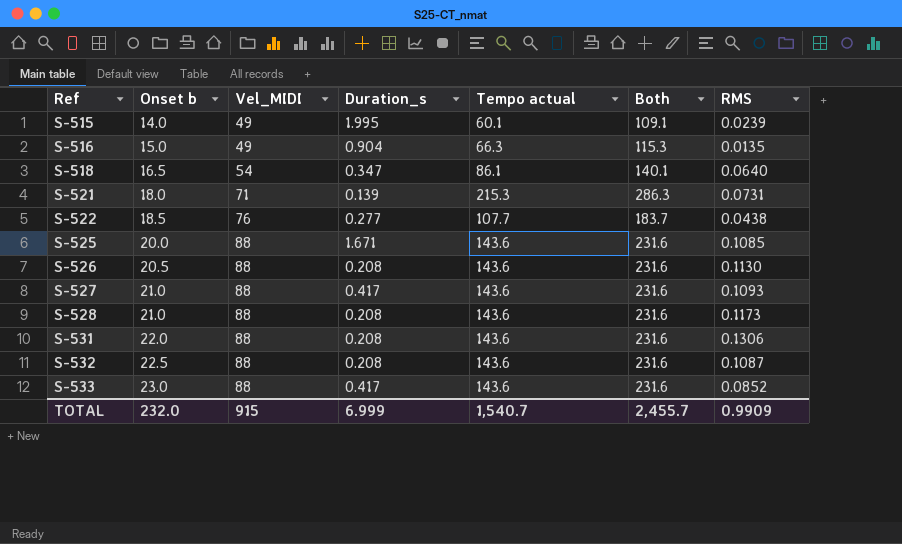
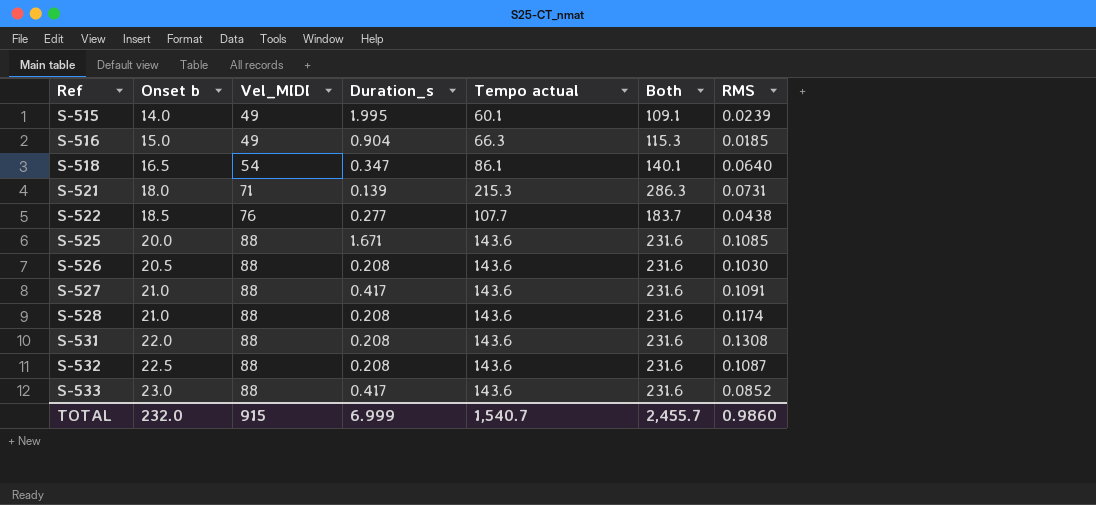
S-516 | RMS: 0.0135 -> 0.0185
S-526 | RMS: 0.1130 -> 0.1030
S-527 | RMS: 0.1093 -> 0.1091
S-528 | RMS: 0.1173 -> 0.1174
S-531 | RMS: 0.1306 -> 0.1308
TOTAL | RMS: 0.9909 -> 0.9860

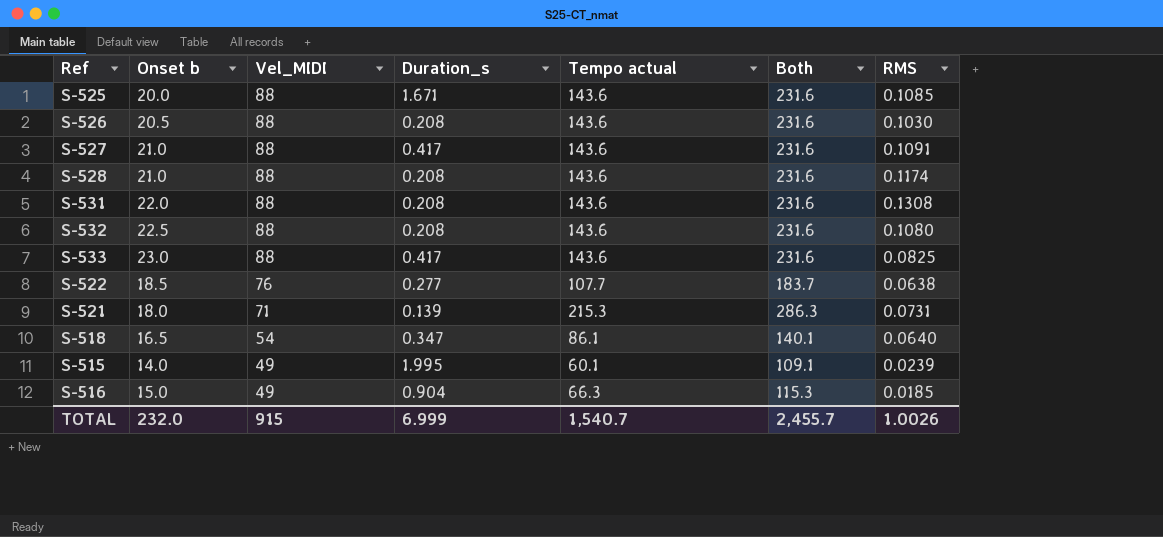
row order: Ref ascending -> Vel_MIDI descending
S-532 | RMS: 0.1087 -> 0.1080
S-533 | RMS: 0.0852 -> 0.0825
S-522 | RMS: 0.0438 -> 0.0638
TOTAL | RMS: 0.9860 -> 1.0026

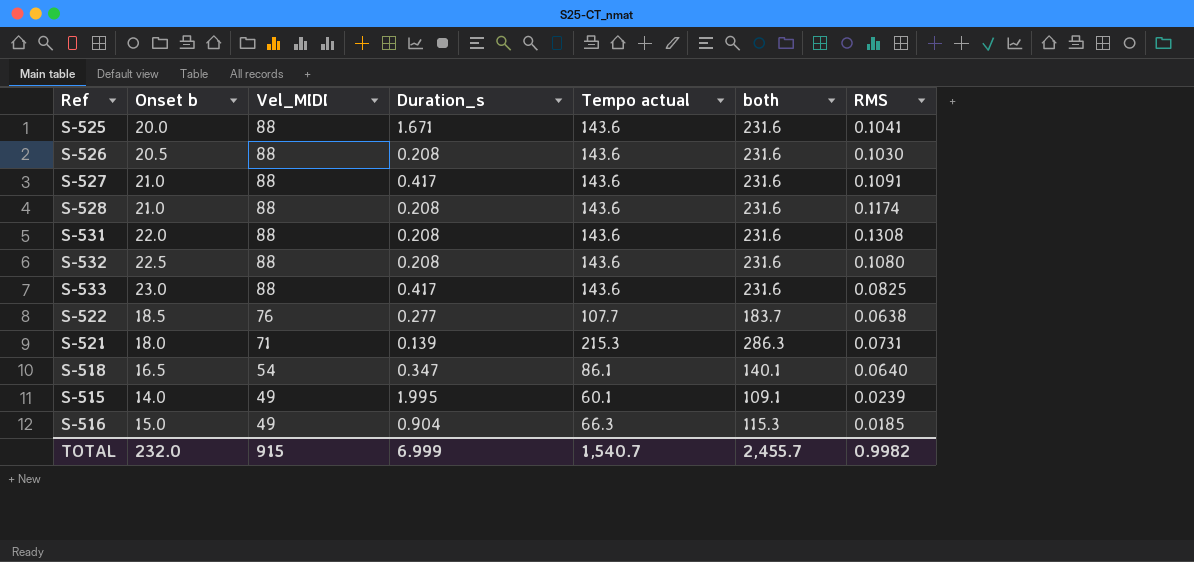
column name: Both -> both
S-525 | RMS: 0.1085 -> 0.1041
TOTAL | RMS: 1.0026 -> 0.9982

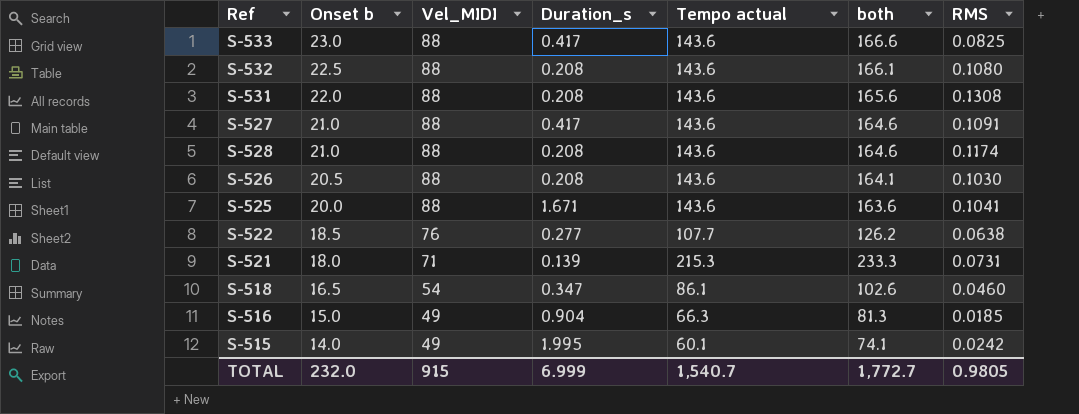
row order: Vel_MIDI descending -> Onset b descending
column both | formula: [Vel_MIDI] + [Tempo actual] -> [Onset b] + [Tempo actual]
S-518 | RMS: 0.0640 -> 0.0460
S-515 | RMS: 0.0239 -> 0.0242
TOTAL | both: 2,455.7 -> 1,772.7
TOTAL | RMS: 0.9982 -> 0.9805

